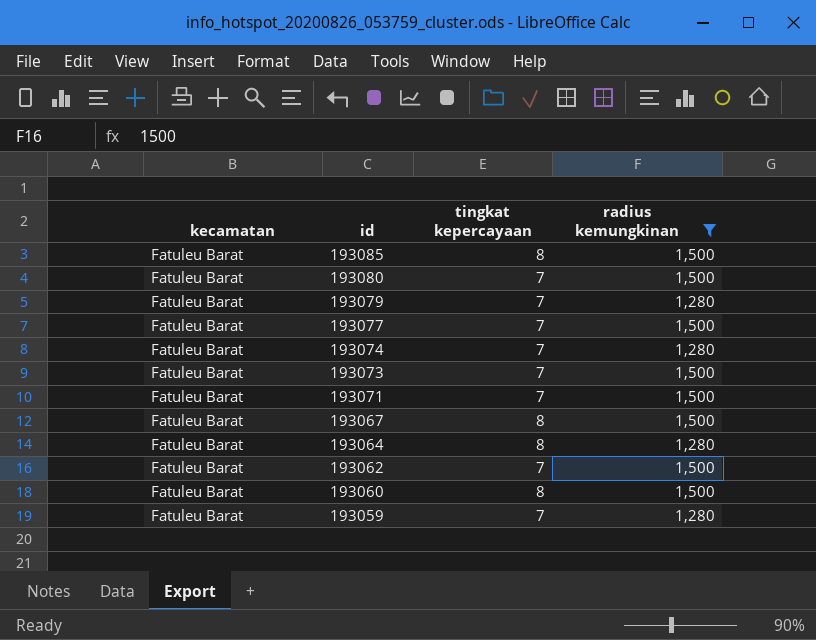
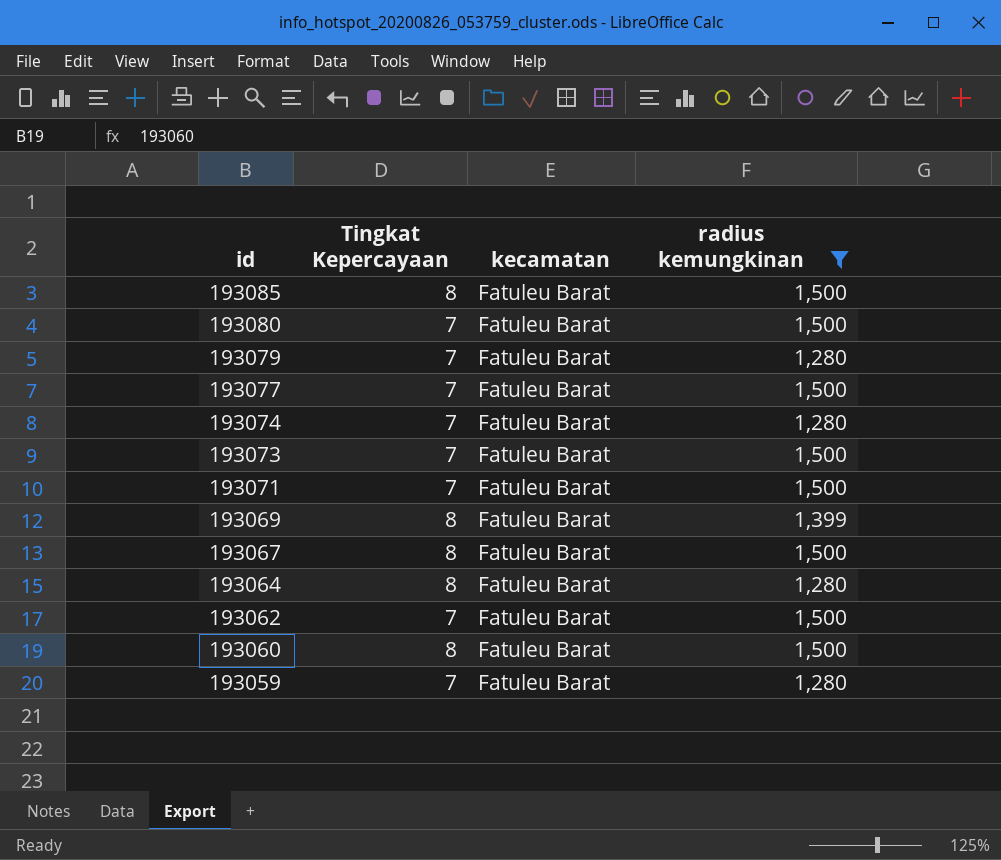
column name: tingkat kepercayaan -> Tingkat Kepercayaan
column kecamatan | position: 1 -> 3
row 193069: none -> 8 | Fatuleu Barat | 1,399

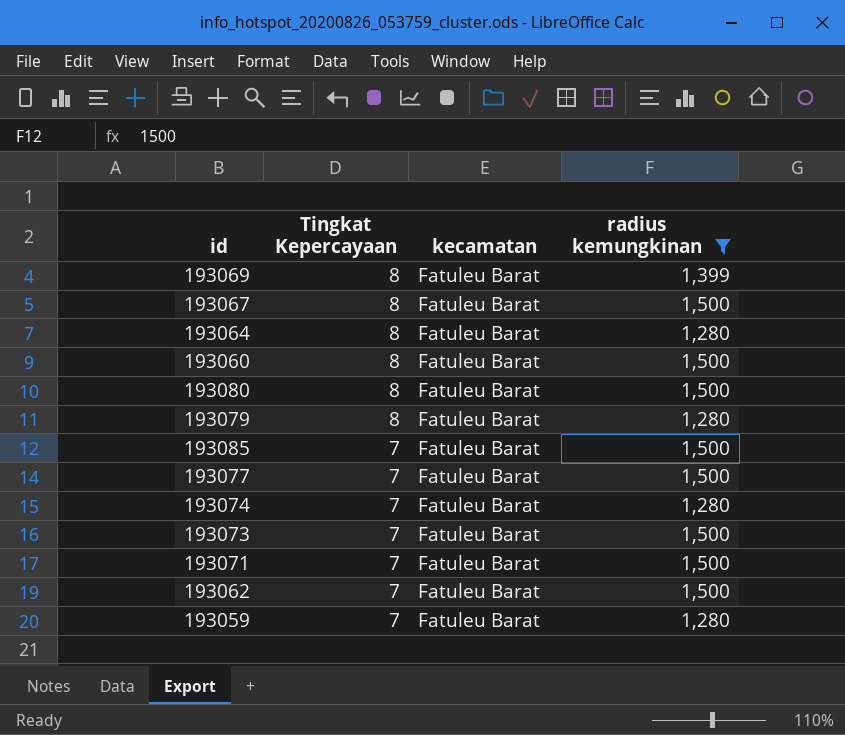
row order: id descending -> Tingkat Kepercayaan descending
193080 | Tingkat Kepercayaan: 7 -> 8
193079 | Tingkat Kepercayaan: 7 -> 8
193085 | Tingkat Kepercayaan: 8 -> 7

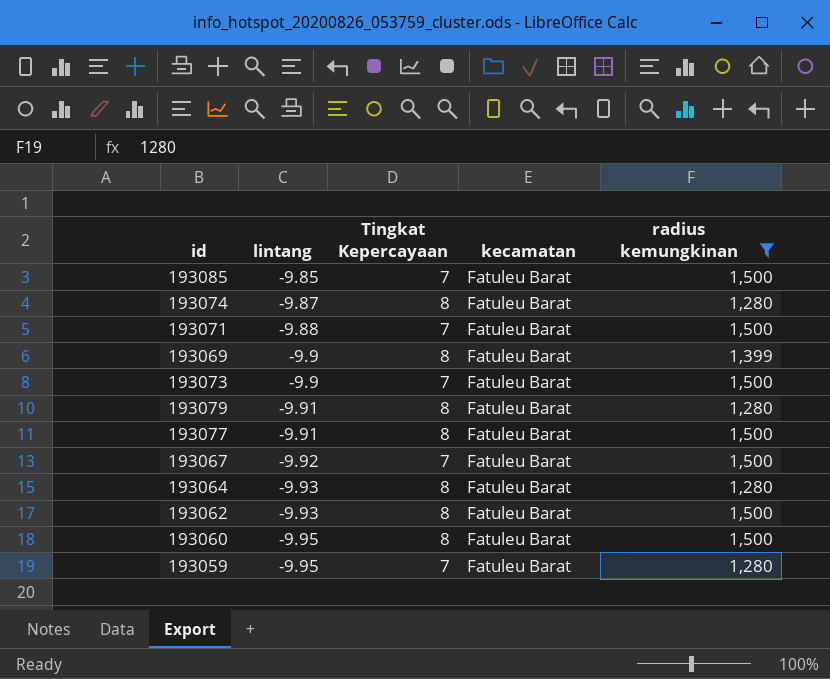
row order: Tingkat Kepercayaan descending -> lintang descending
column lintang | position: none -> 2
row 193080: 8 | Fatuleu Barat | 1,500 -> none
193074 | Tingkat Kepercayaan: 7 -> 8
193077 | Tingkat Kepercayaan: 7 -> 8
193067 | Tingkat Kepercayaan: 8 -> 7
193062 | Tingkat Kepercayaan: 7 -> 8

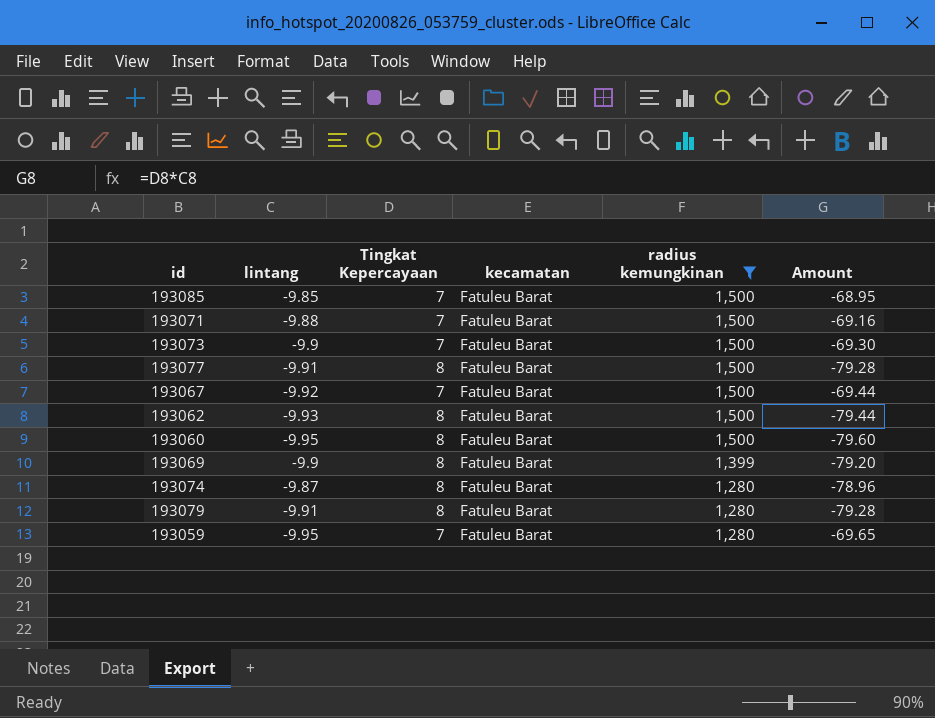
row order: lintang descending -> radius kemungkinan descending
column Amount | formula: none -> [lintang] * [Tingkat Kepercayaan]
row 193064: -9.93 | 8 | Fatuleu Barat | 1,280 -> none

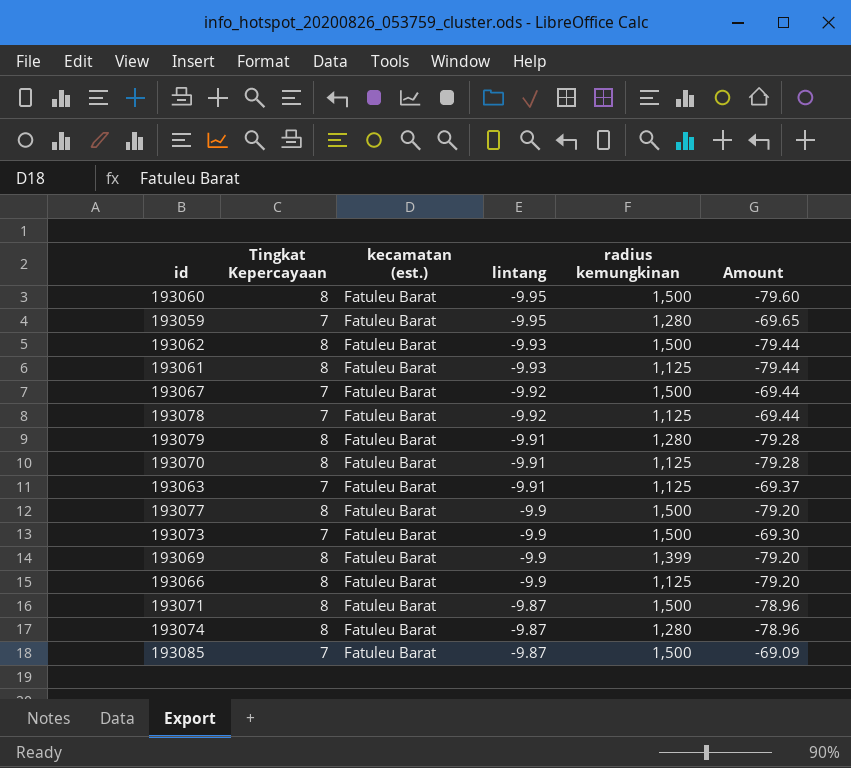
filter: radius kemungkinan != 1,125 -> none
row order: radius kemungkinan descending -> lintang ascending
column name: kecamatan -> kecamatan (est.)
column lintang | position: 2 -> 4
193077 | lintang: -9.91 -> -9.9
193077 | Amount: -79.28 -> -79.20
193071 | Tingkat Kepercayaan: 7 -> 8
193071 | lintang: -9.88 -> -9.87
193071 | Amount: -69.16 -> -78.96
193085 | lintang: -9.85 -> -9.87
193085 | Amount: -68.95 -> -69.09

